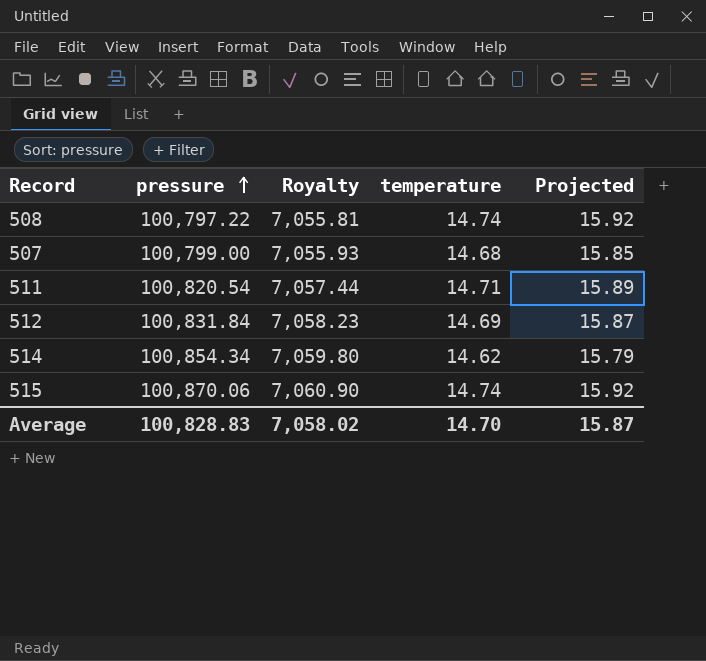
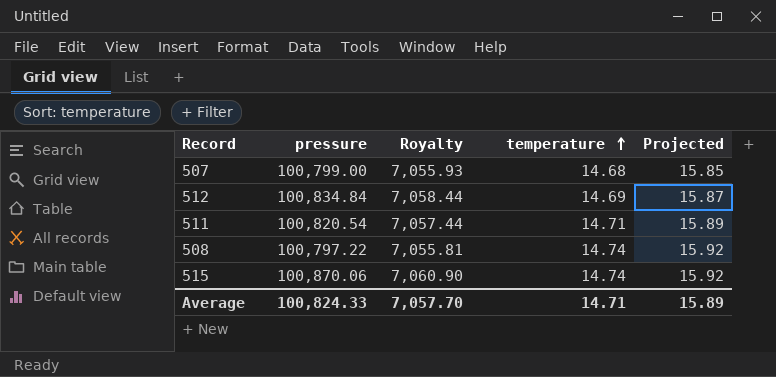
row order: pressure ascending -> temperature ascending
row 514: 100,854.34 | 7,059.80 | 14.62 | 15.79 -> none
512 | pressure: 100,831.84 -> 100,834.84
512 | Royalty: 7,058.23 -> 7,058.44
Average | pressure: 100,828.83 -> 100,824.33
Average | Royalty: 7,058.02 -> 7,057.70
Average | temperature: 14.70 -> 14.71
Average | Projected: 15.87 -> 15.89

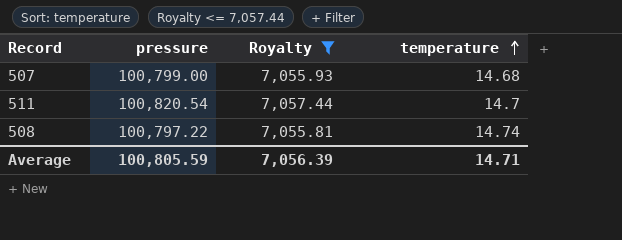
filter: none -> Royalty <= 7,057.44
column Projected | formula: [temperature] * 1.08 -> none
511 | temperature: 14.71 -> 14.7
Average | pressure: 100,824.33 -> 100,805.59
Average | Royalty: 7,057.70 -> 7,056.39

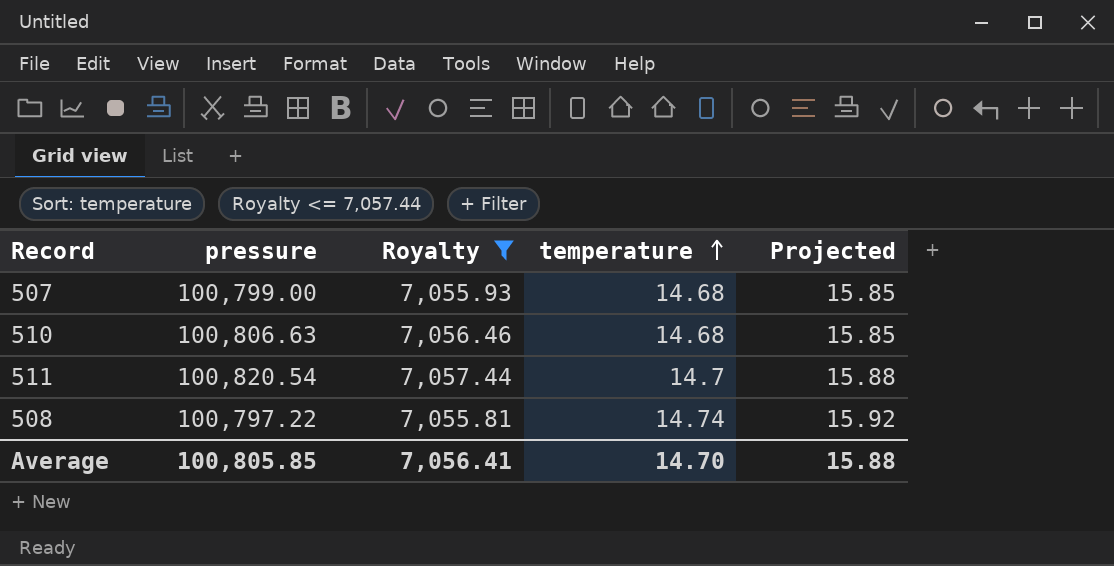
column Projected | formula: none -> [temperature] * 1.08
row 510: none -> 100,806.63 | 7,056.46 | 14.68 | 15.85
Average | pressure: 100,805.59 -> 100,805.85
Average | Royalty: 7,056.39 -> 7,056.41
Average | temperature: 14.71 -> 14.70

